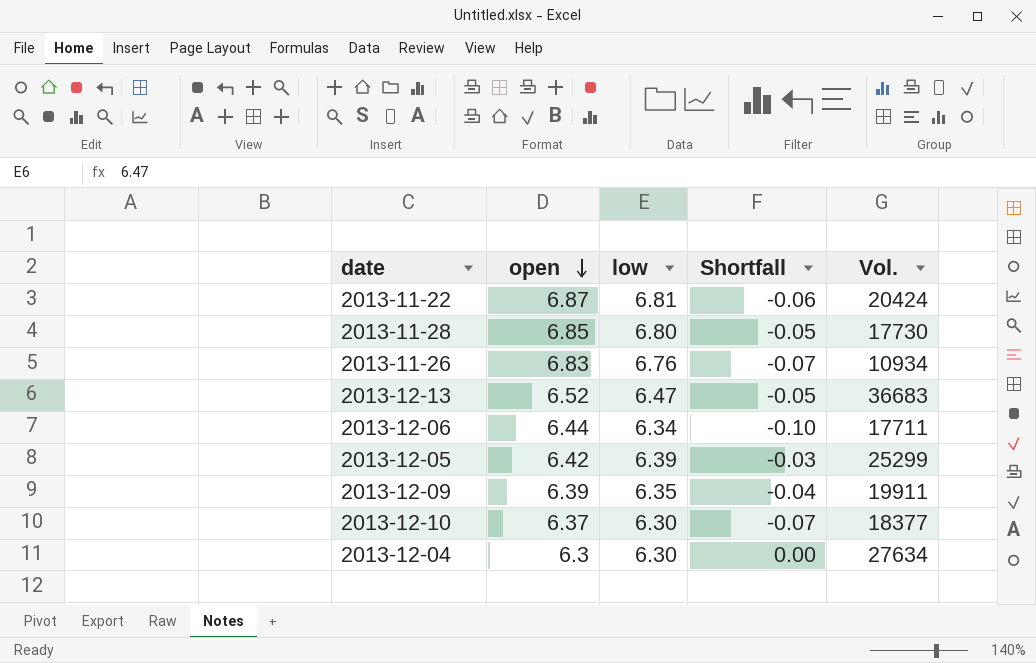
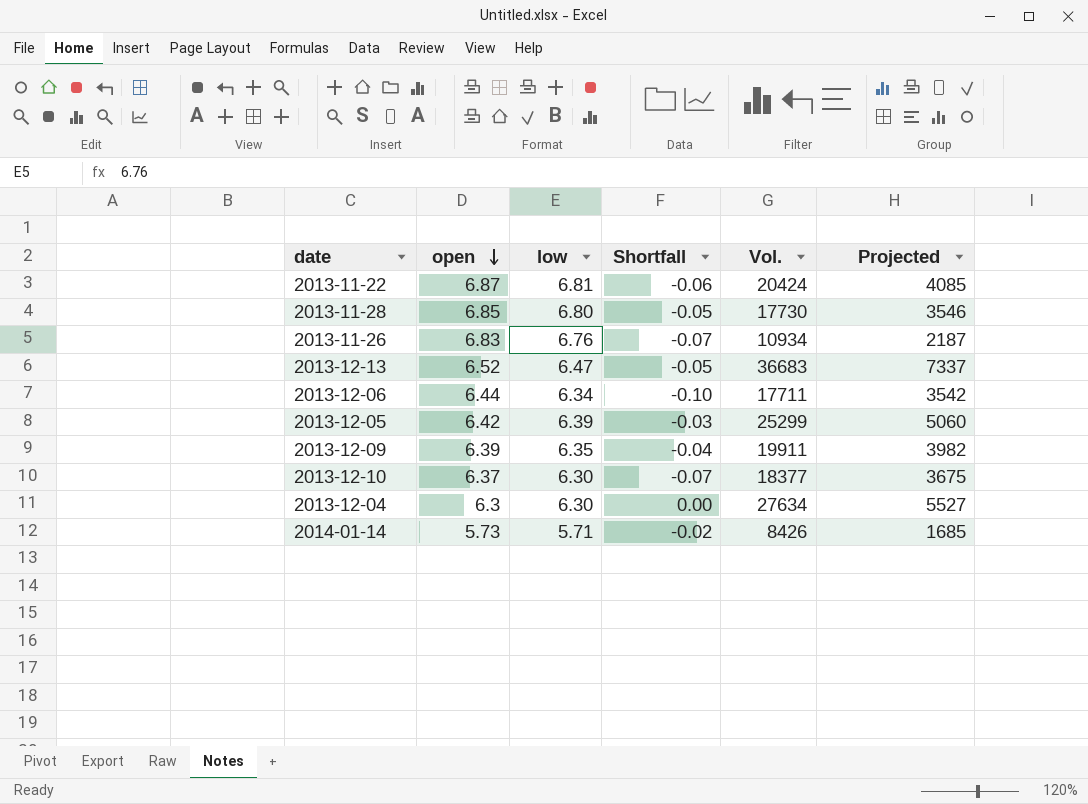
column Projected | formula: none -> [Vol.] * 0.2
row 2014-01-14: none -> 5.73 | 5.71 | -0.02 | 8426 | 1685

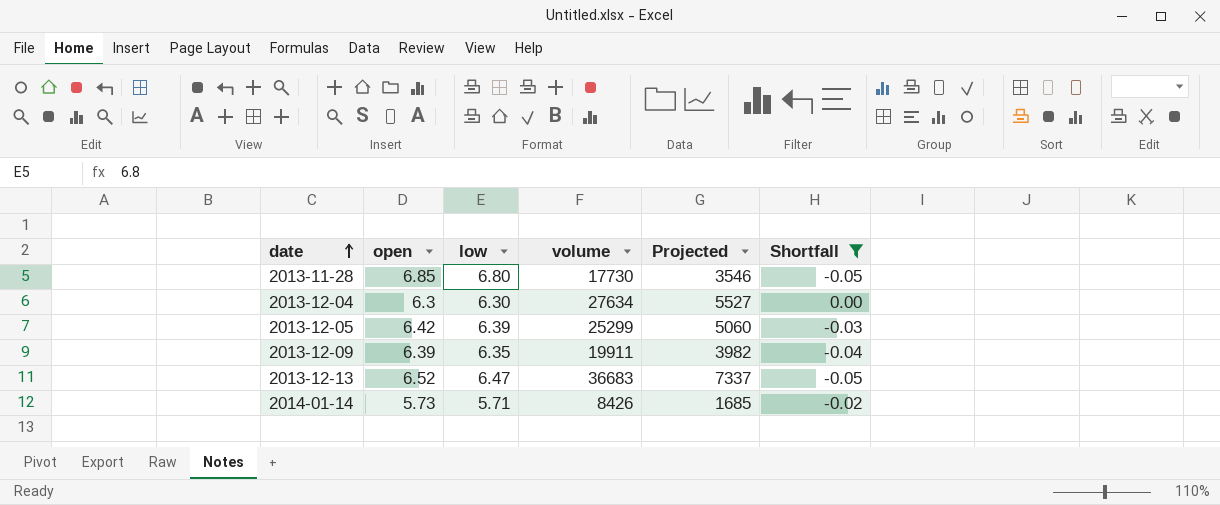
filter: none -> Shortfall >= -0.05
row order: open descending -> date ascending
column name: Vol. -> volume
column Shortfall | position: 4 -> 6

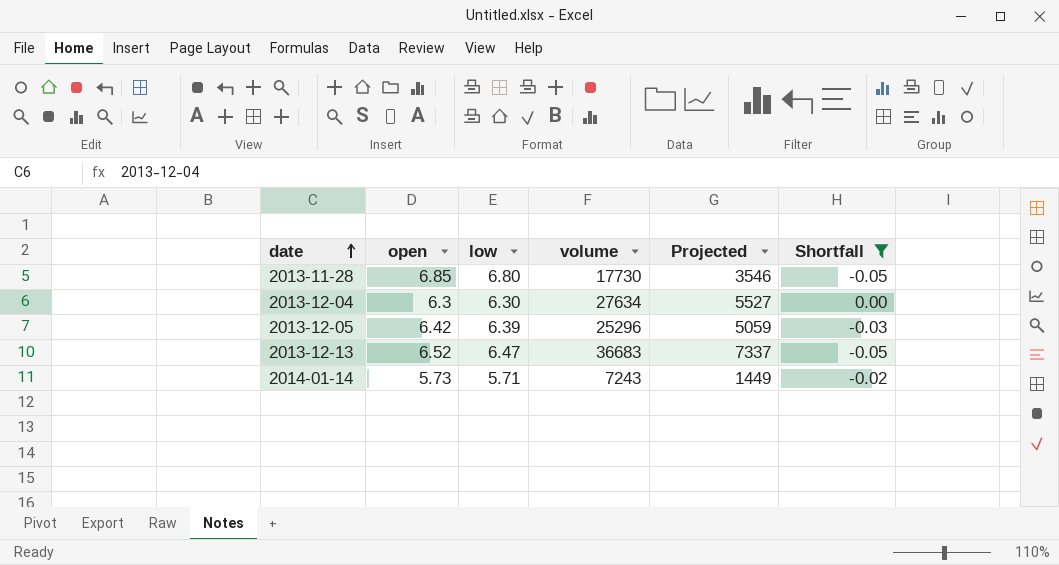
row 2013-12-09: 6.39 | 6.35 | 19911 | 3982 | -0.04 -> none
2013-12-05 | volume: 25299 -> 25296
2013-12-05 | Projected: 5060 -> 5059
2014-01-14 | volume: 8426 -> 7243
2014-01-14 | Projected: 1685 -> 1449

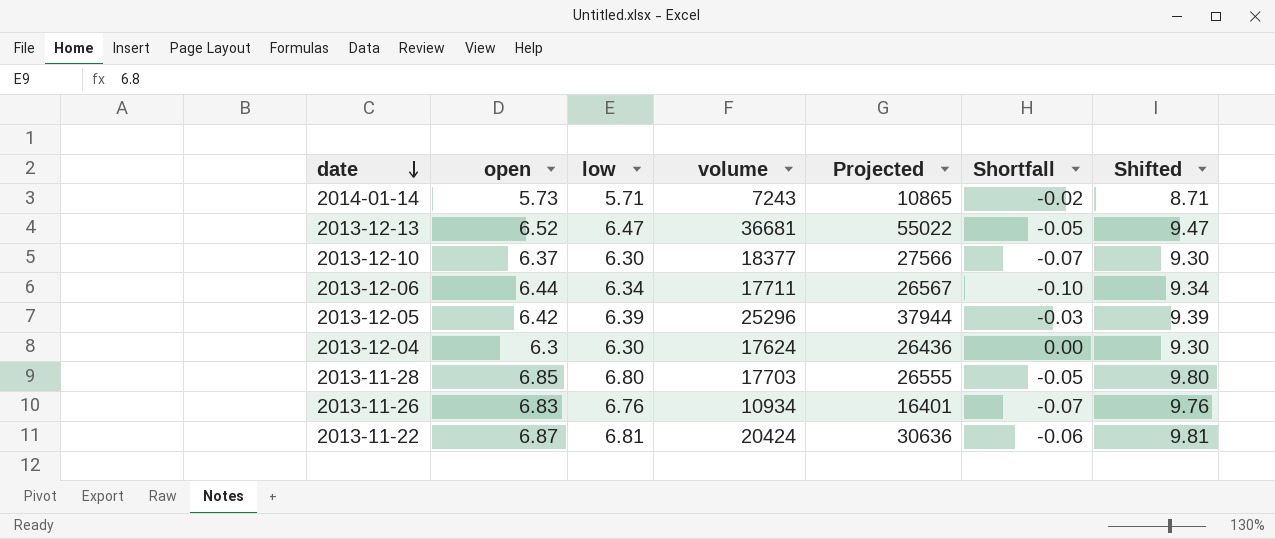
filter: Shortfall >= -0.05 -> none
row order: date ascending -> date descending
column Projected | formula: [volume] * 0.2 -> [volume] * 1.5
column Shifted | formula: none -> [low] + 3
2013-12-13 | volume: 36683 -> 36681
2013-12-04 | volume: 27634 -> 17624
2013-11-28 | volume: 17730 -> 17703

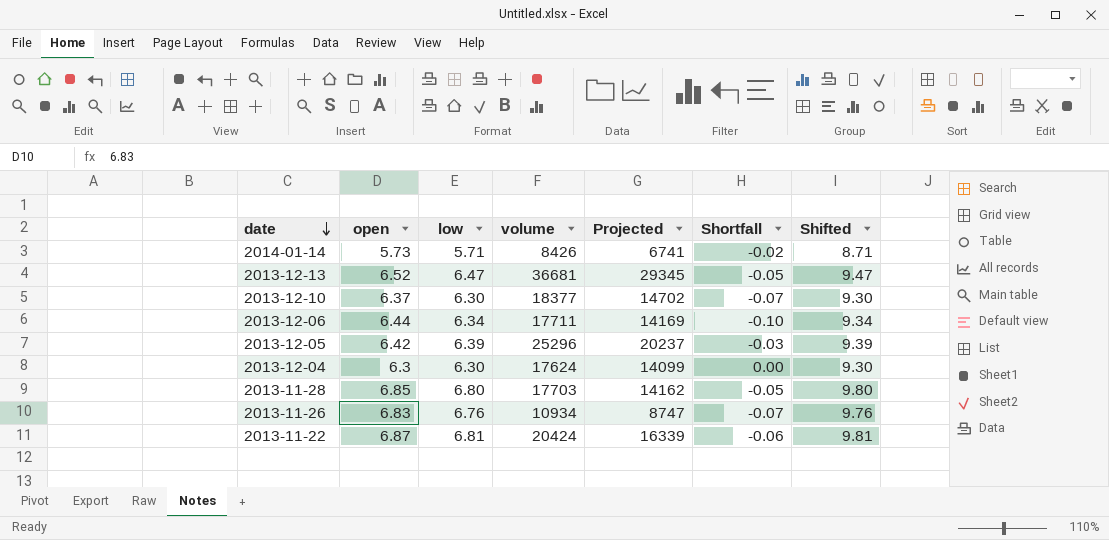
column Projected | formula: [volume] * 1.5 -> [volume] * 0.8
2014-01-14 | volume: 7243 -> 8426

